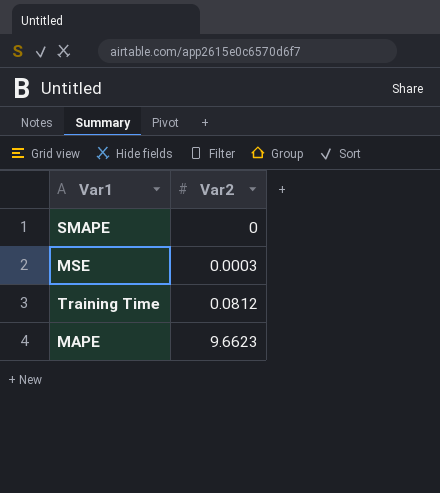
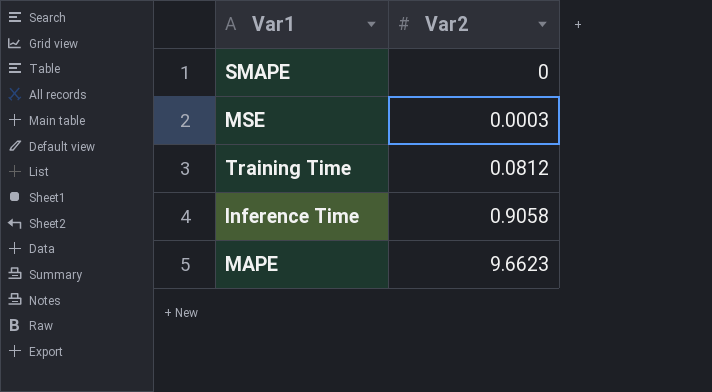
row Inference Time: none -> 0.9058

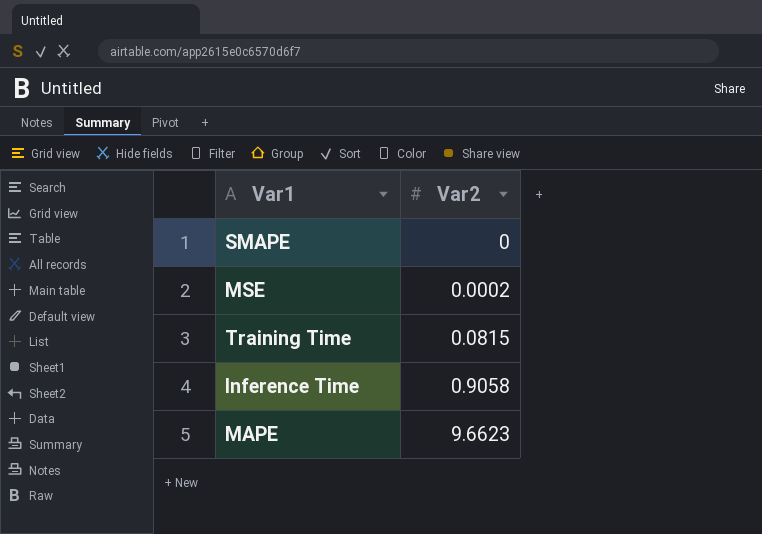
MSE | Var2: 0.0003 -> 0.0002
Training Time | Var2: 0.0812 -> 0.0815

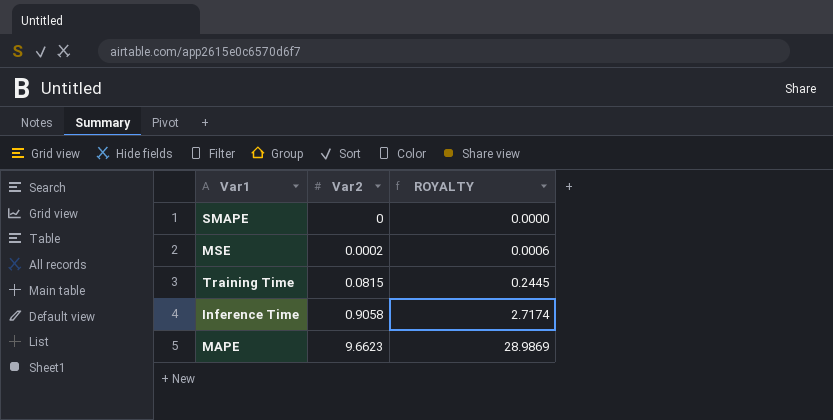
column ROYALTY | formula: none -> [Var2] * 3

